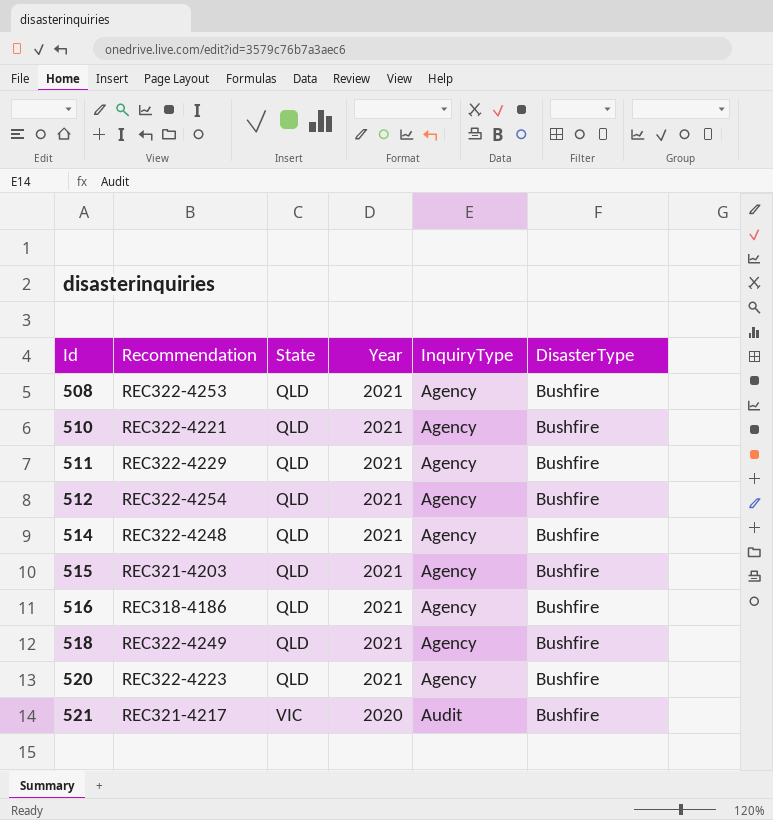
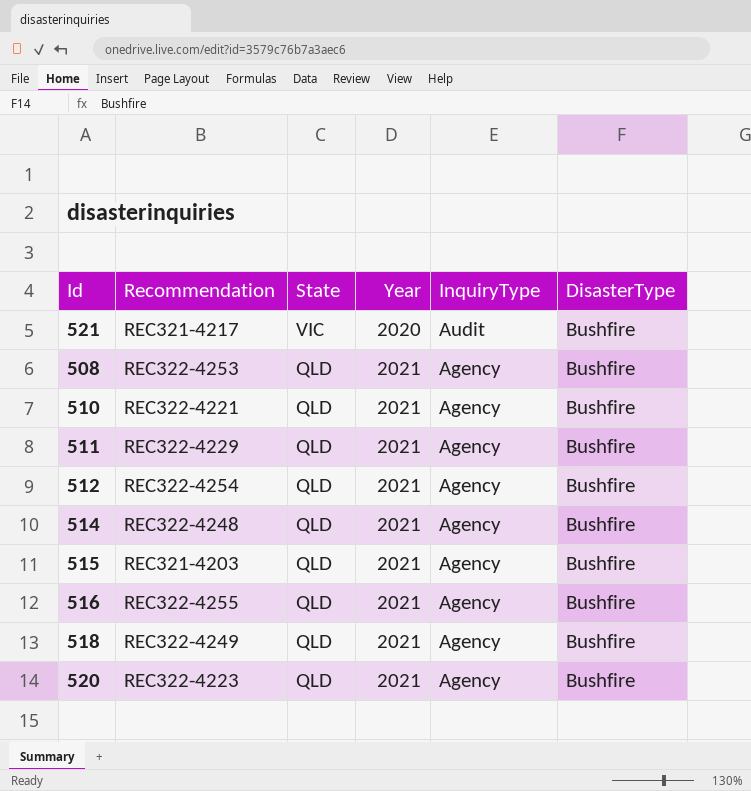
row order: Id ascending -> State descending
516 | Recommendation: REC318-4186 -> REC322-4255

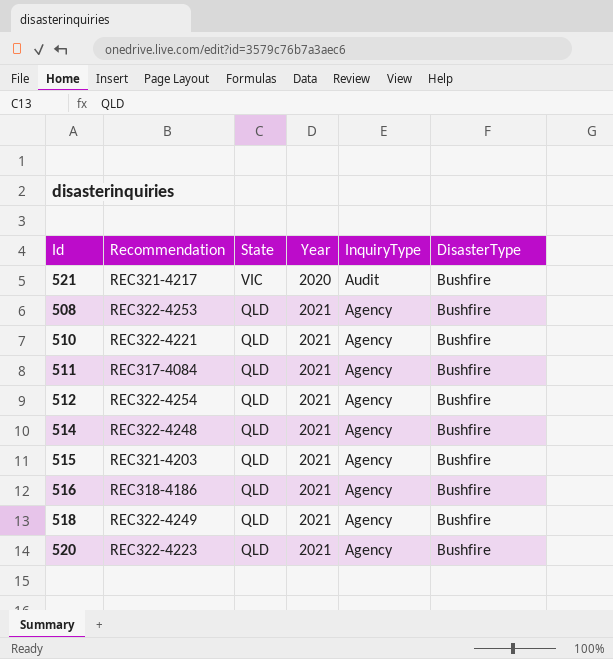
511 | Recommendation: REC322-4229 -> REC317-4084
516 | Recommendation: REC322-4255 -> REC318-4186

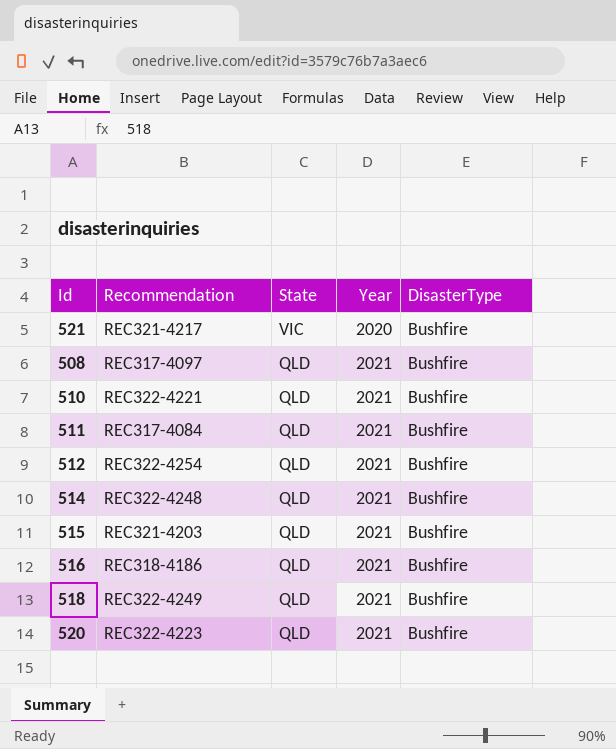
column InquiryType | position: 5 -> none
508 | Recommendation: REC322-4253 -> REC317-4097

